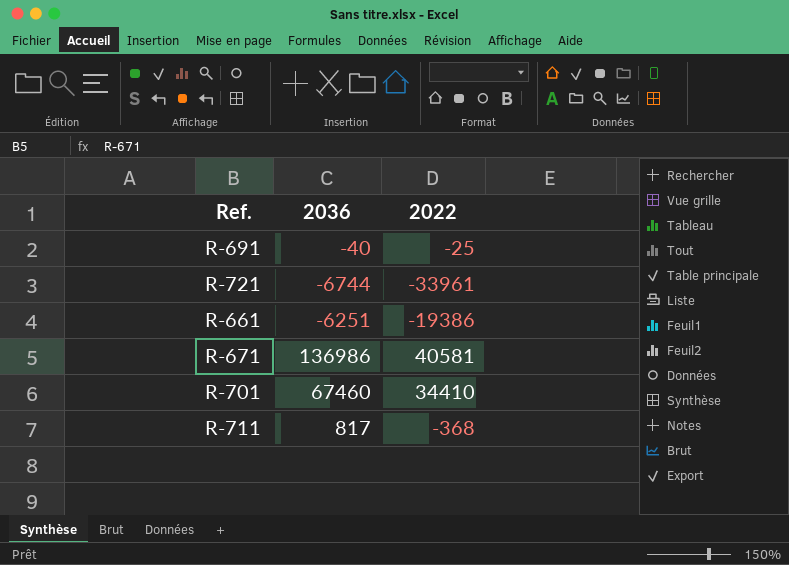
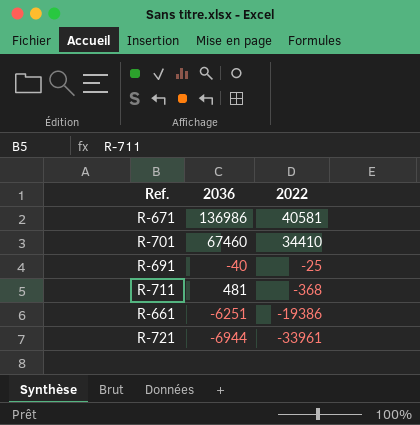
row order: none -> 2022 descending
R-711 | 2036: 817 -> 481
R-721 | 2036: -6744 -> -6944

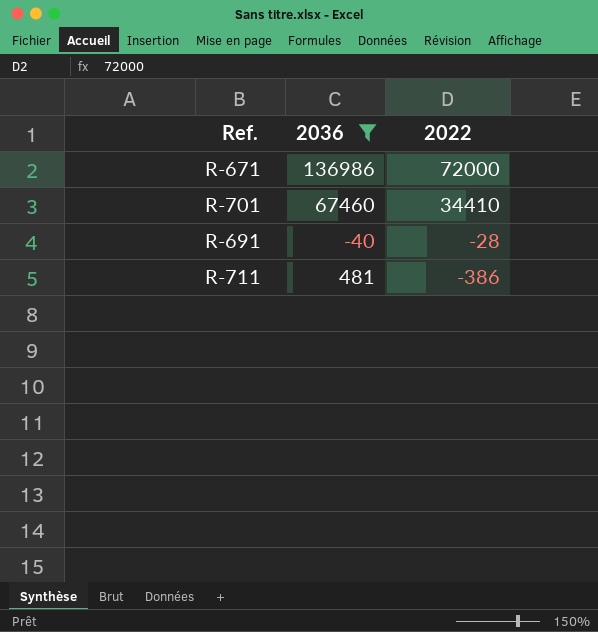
filter: none -> 2036 >= -40
R-671 | 2022: 40581 -> 72000
R-691 | 2022: -25 -> -28
R-711 | 2022: -368 -> -386

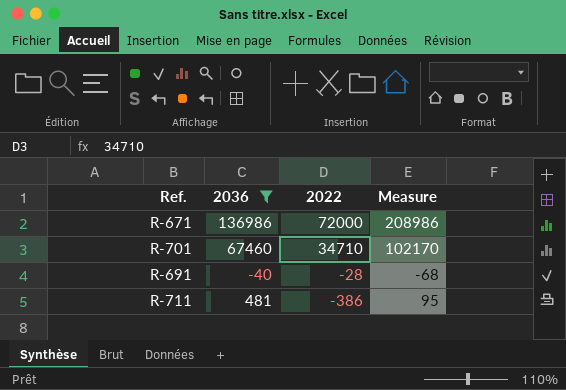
column Measure | formula: none -> [2036] + [2022]
R-701 | 2022: 34410 -> 34710

